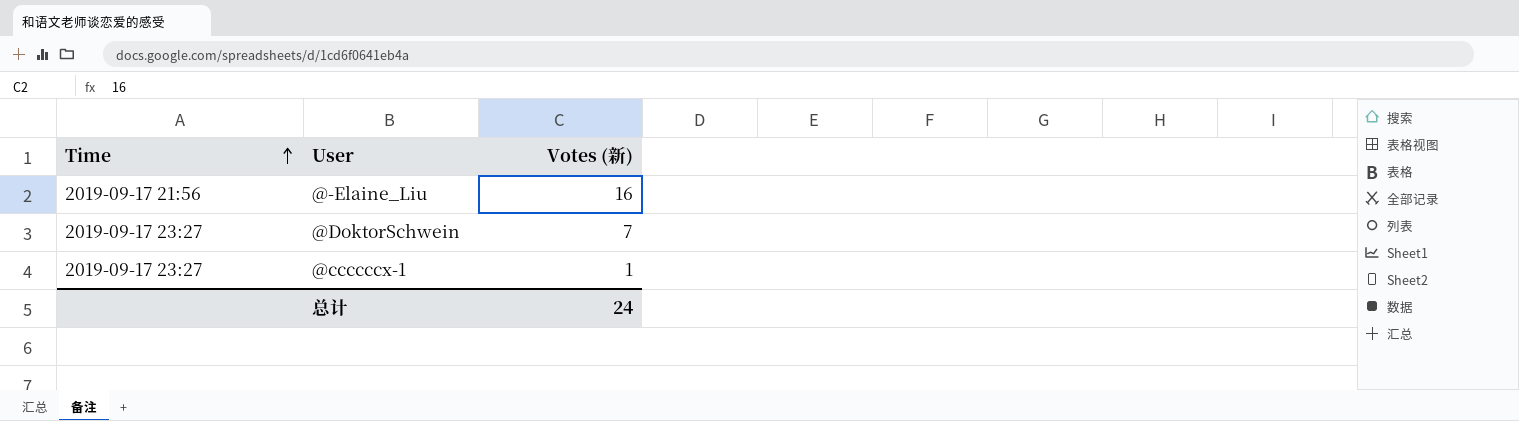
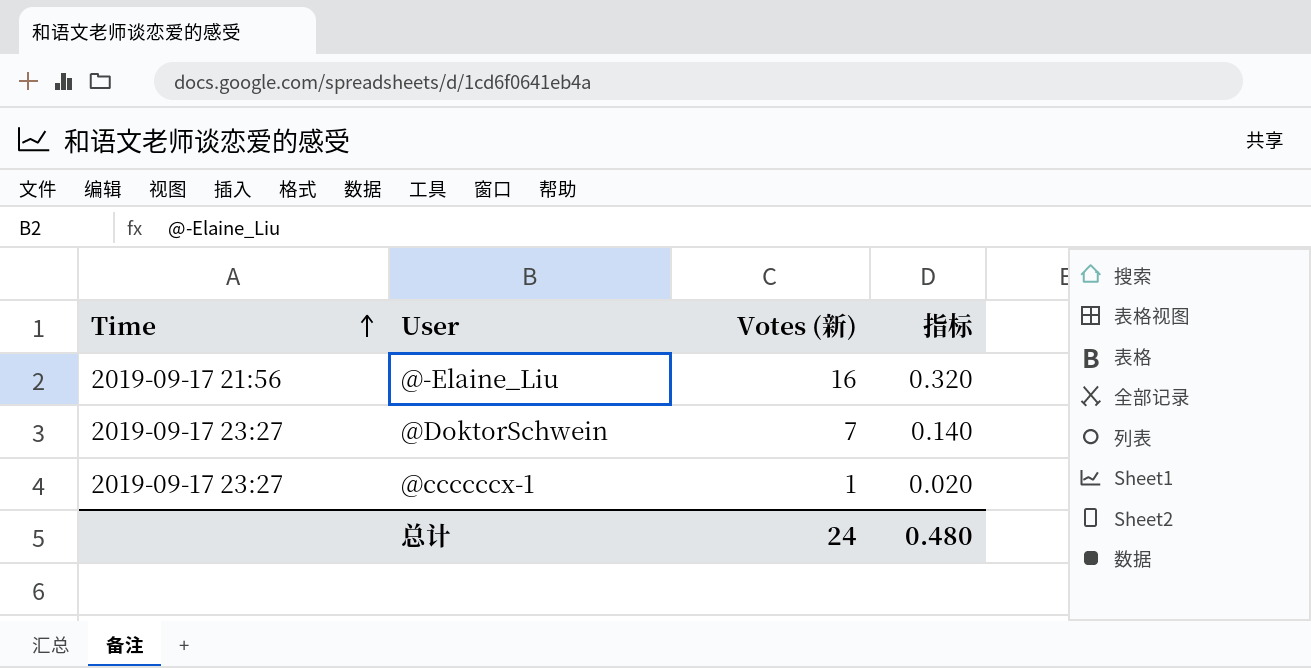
column 指标 | formula: none -> [Votes (新)] * 0.02

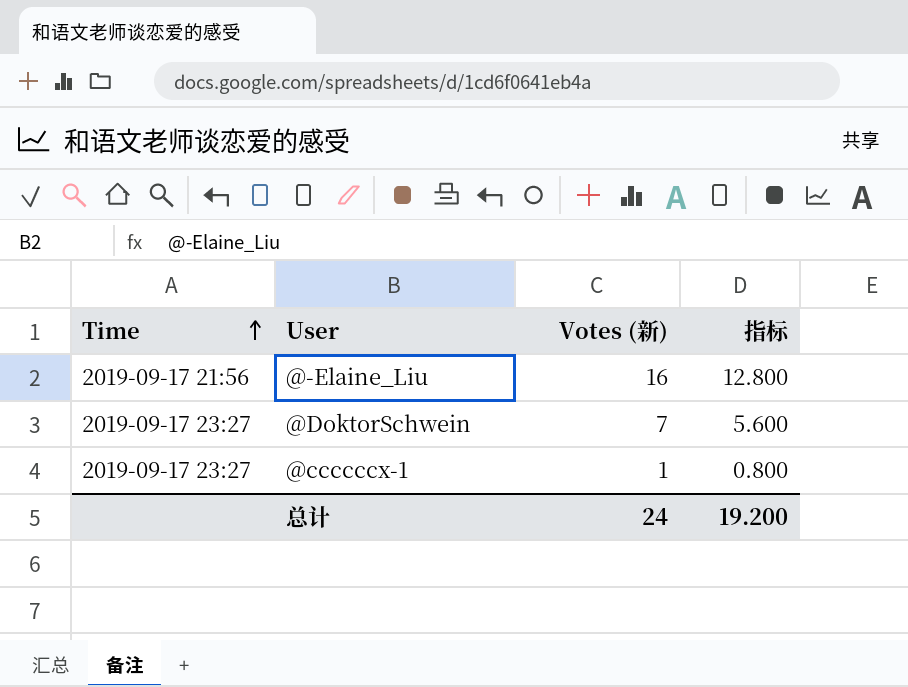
column 指标 | formula: [Votes (新)] * 0.02 -> [Votes (新)] * 0.8
总计 | 指标: 0.480 -> 19.200

